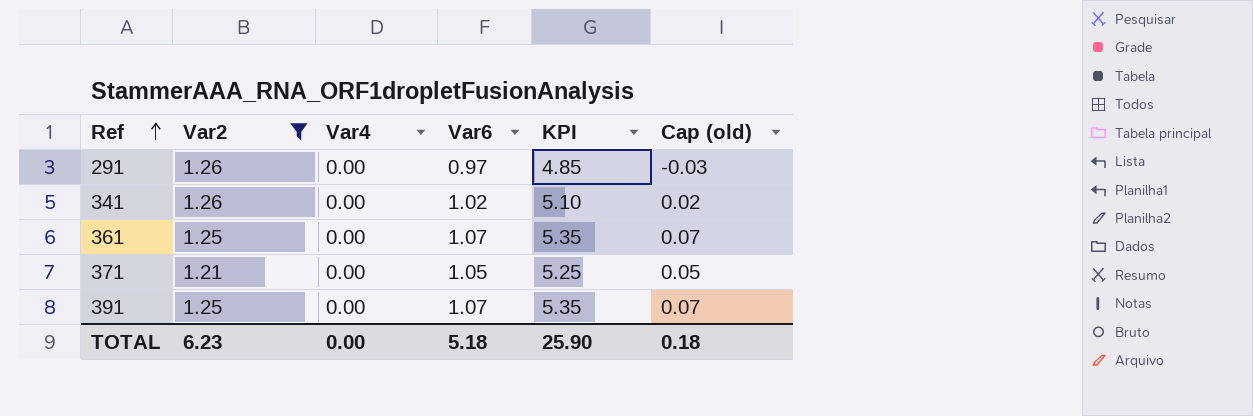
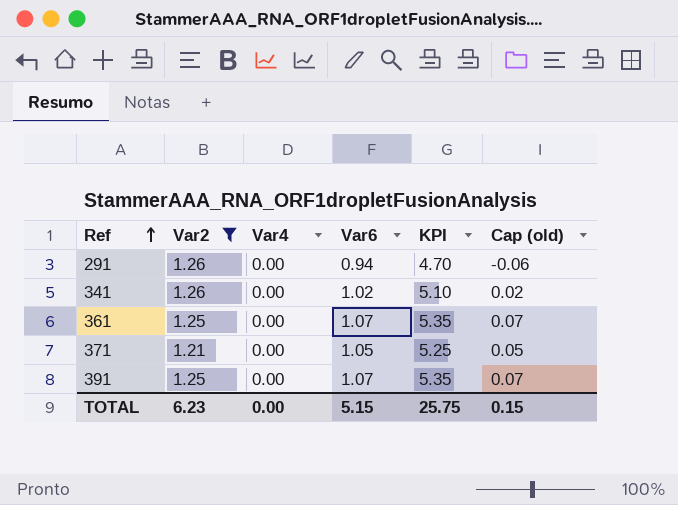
291 | Var6: 0.97 -> 0.94
291 | KPI: 4.85 -> 4.70
291 | Cap (old): -0.03 -> -0.06
TOTAL | Var6: 5.18 -> 5.15
TOTAL | KPI: 25.90 -> 25.75
TOTAL | Cap (old): 0.18 -> 0.15

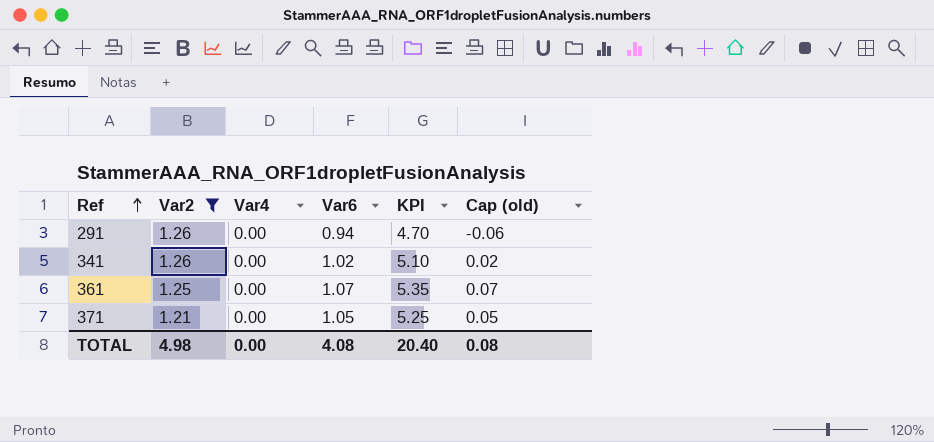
row 391: 1.25 | 0.00 | 1.07 | 5.35 | 0.07 -> none
TOTAL | Var2: 6.23 -> 4.98
TOTAL | Var6: 5.15 -> 4.08
TOTAL | KPI: 25.75 -> 20.40
TOTAL | Cap (old): 0.15 -> 0.08

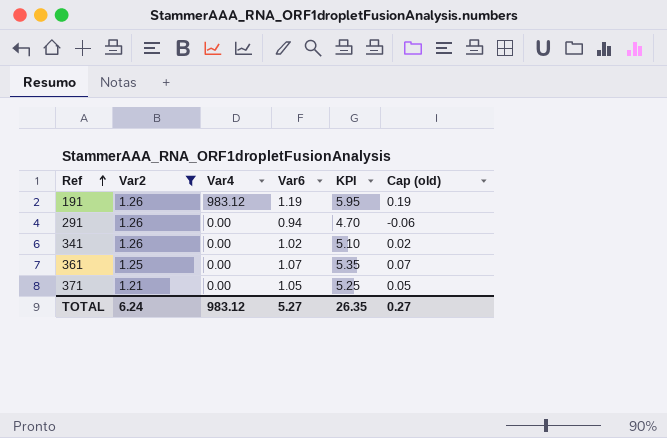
row 191: none -> 1.26 | 983.12 | 1.19 | 5.95 | 0.19
TOTAL | Var2: 4.98 -> 6.24
TOTAL | Var4: 0.00 -> 983.12
TOTAL | Var6: 4.08 -> 5.27
TOTAL | KPI: 20.40 -> 26.35
TOTAL | Cap (old): 0.08 -> 0.27

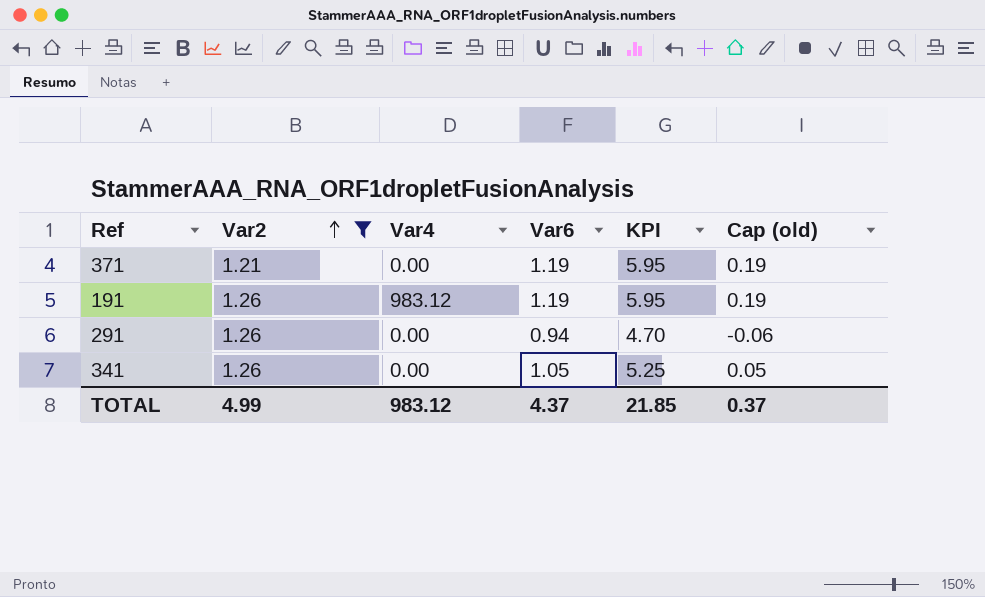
row order: Ref ascending -> Var2 ascending
row 361: 1.25 | 0.00 | 1.07 | 5.35 | 0.07 -> none
371 | Var6: 1.05 -> 1.19
371 | KPI: 5.25 -> 5.95
371 | Cap (old): 0.05 -> 0.19
341 | Var6: 1.02 -> 1.05
341 | KPI: 5.10 -> 5.25
341 | Cap (old): 0.02 -> 0.05
TOTAL | Var2: 6.24 -> 4.99
TOTAL | Var6: 5.27 -> 4.37
TOTAL | KPI: 26.35 -> 21.85
TOTAL | Cap (old): 0.27 -> 0.37

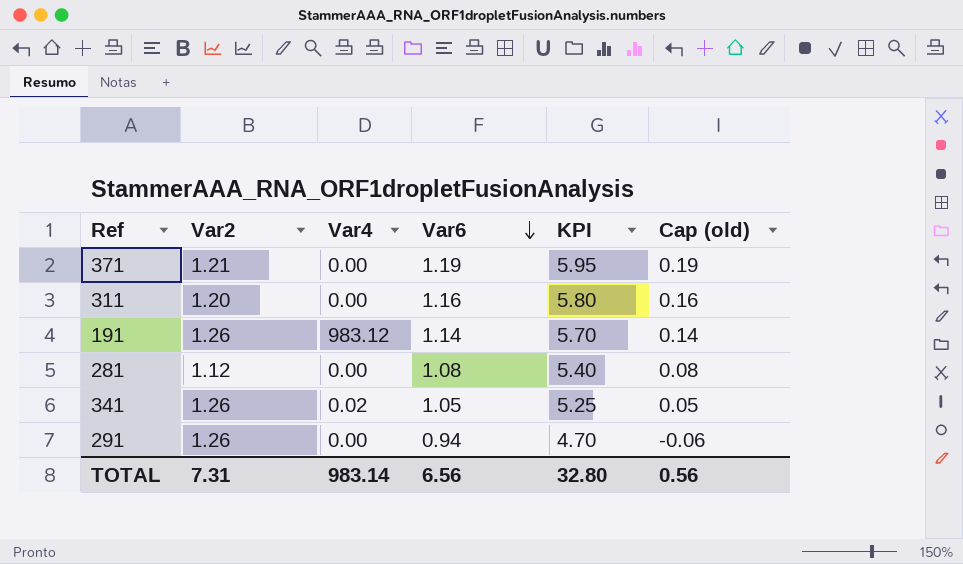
filter: Var2 >= 1.21 -> none
row order: Var2 ascending -> Var6 descending
191 | Var6: 1.19 -> 1.14
191 | KPI: 5.95 -> 5.70
191 | Cap (old): 0.19 -> 0.14
341 | Var4: 0.00 -> 0.02
TOTAL | Var2: 4.99 -> 7.31
TOTAL | Var4: 983.12 -> 983.14
TOTAL | Var6: 4.37 -> 6.56
TOTAL | KPI: 21.85 -> 32.80
TOTAL | Cap (old): 0.37 -> 0.56

